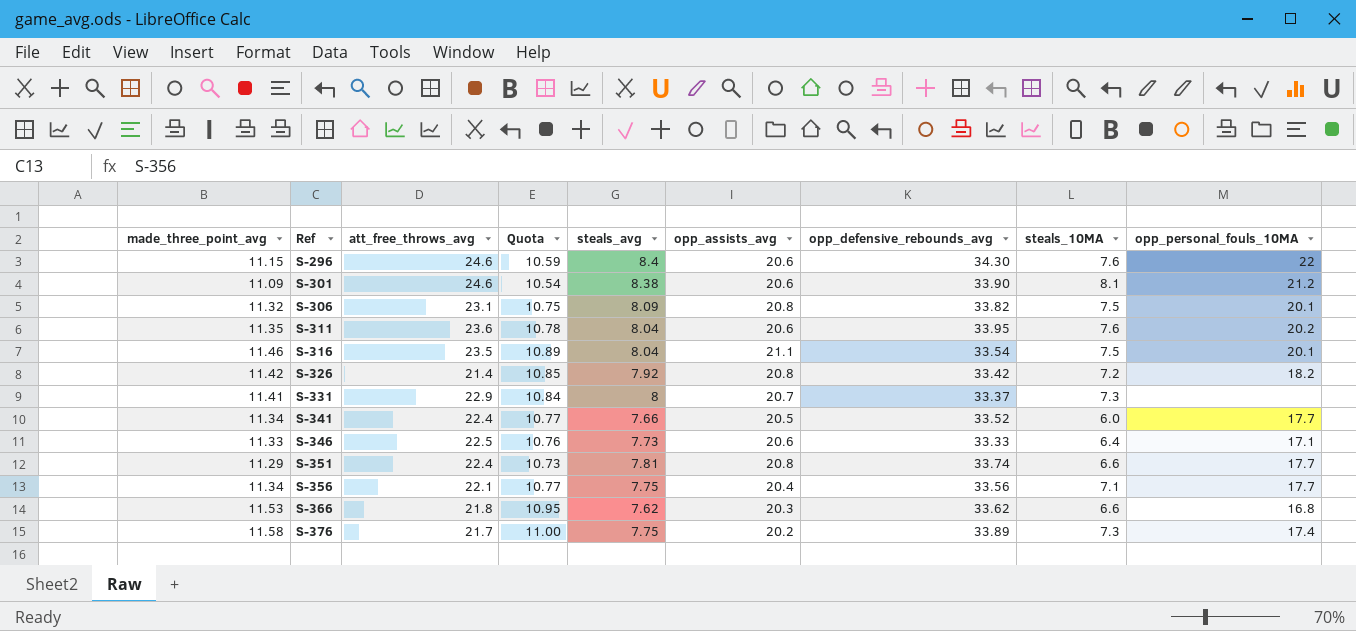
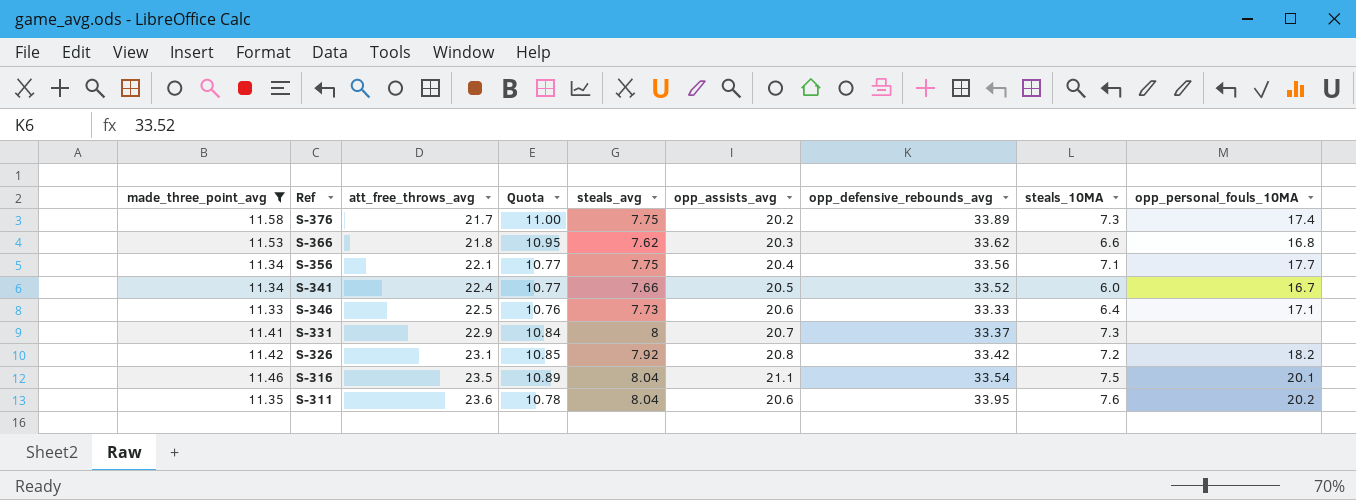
filter: none -> made_three_point_avg >= 11.33
row order: Ref ascending -> att_free_throws_avg ascending
S-341 | opp_personal_fouls_10MA: 17.7 -> 16.7
S-326 | att_free_throws_avg: 21.4 -> 23.1

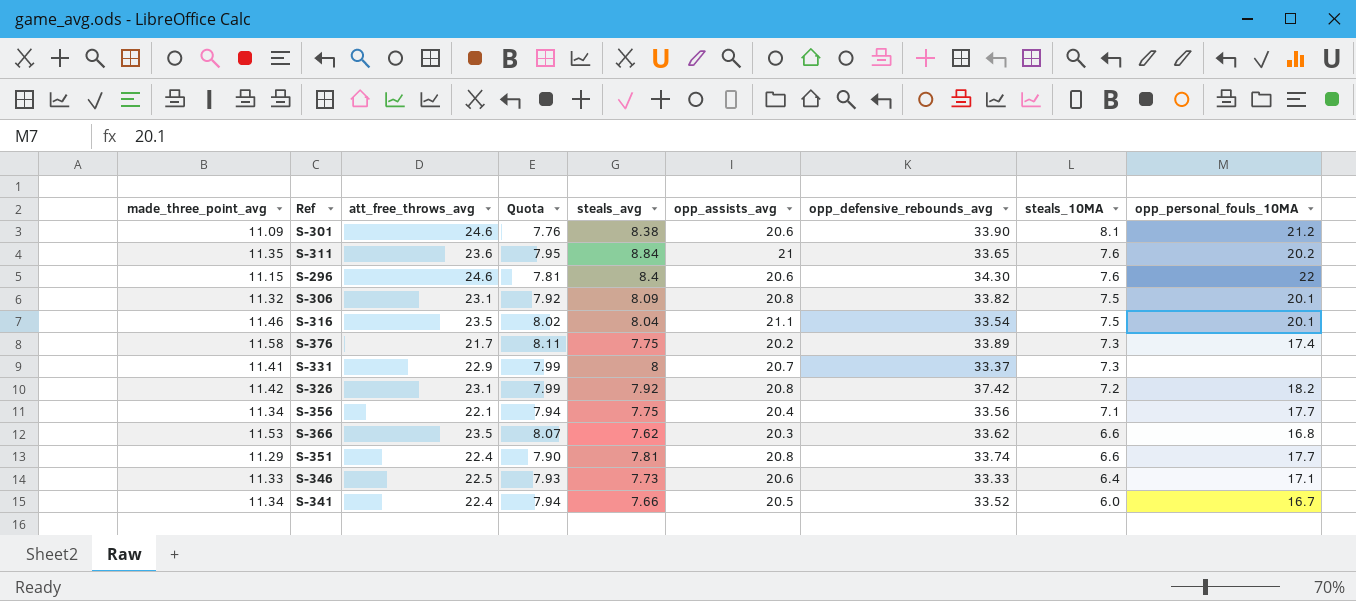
filter: made_three_point_avg >= 11.33 -> none
row order: att_free_throws_avg ascending -> steals_10MA descending
column Quota | formula: [made_three_point_avg] * 0.95 -> [made_three_point_avg] * 0.7
S-311 | steals_avg: 8.04 -> 8.84
S-311 | opp_assists_avg: 20.6 -> 21
S-311 | opp_defensive_rebounds_avg: 33.95 -> 33.65
S-326 | opp_defensive_rebounds_avg: 33.42 -> 37.42
S-366 | att_free_throws_avg: 21.8 -> 23.5

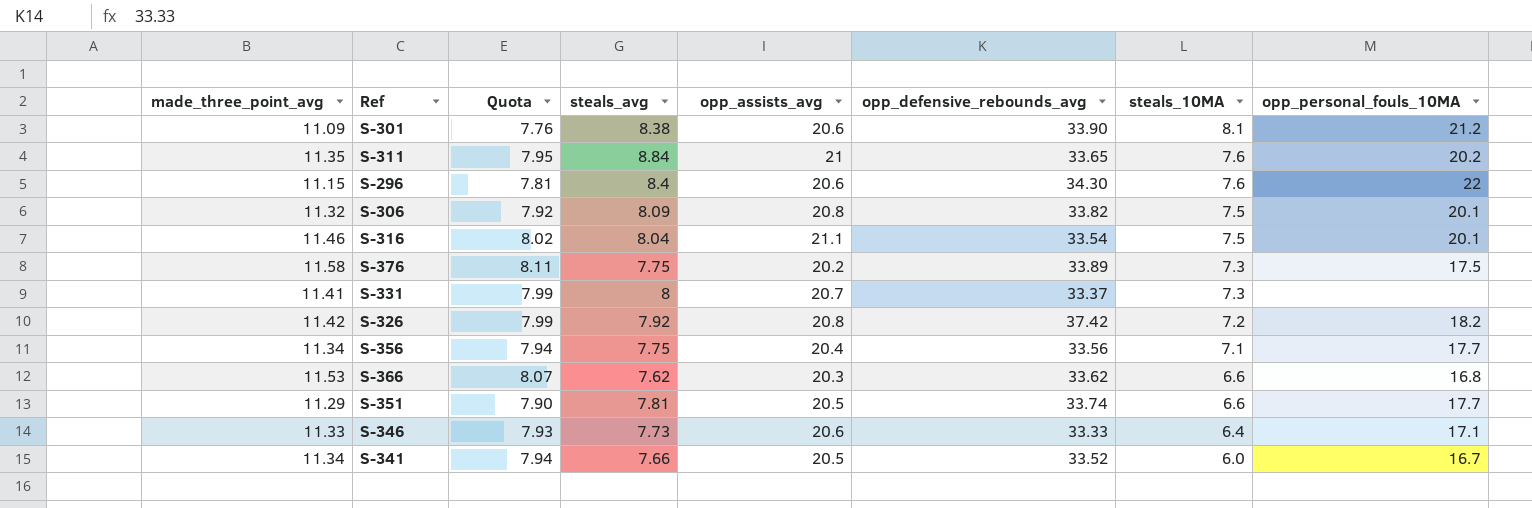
column att_free_throws_avg | position: 3 -> none
S-376 | opp_personal_fouls_10MA: 17.4 -> 17.5
S-351 | opp_assists_avg: 20.8 -> 20.5

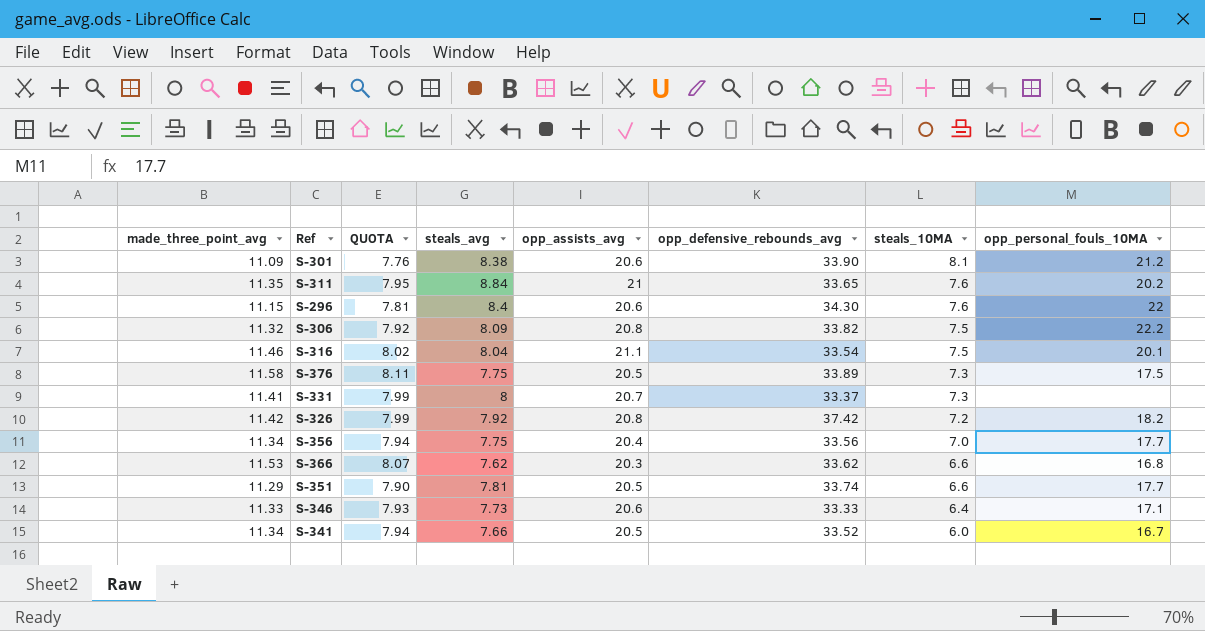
column name: Quota -> QUOTA
S-306 | opp_personal_fouls_10MA: 20.1 -> 22.2
S-376 | opp_assists_avg: 20.2 -> 20.5
S-356 | steals_10MA: 7.1 -> 7.0

